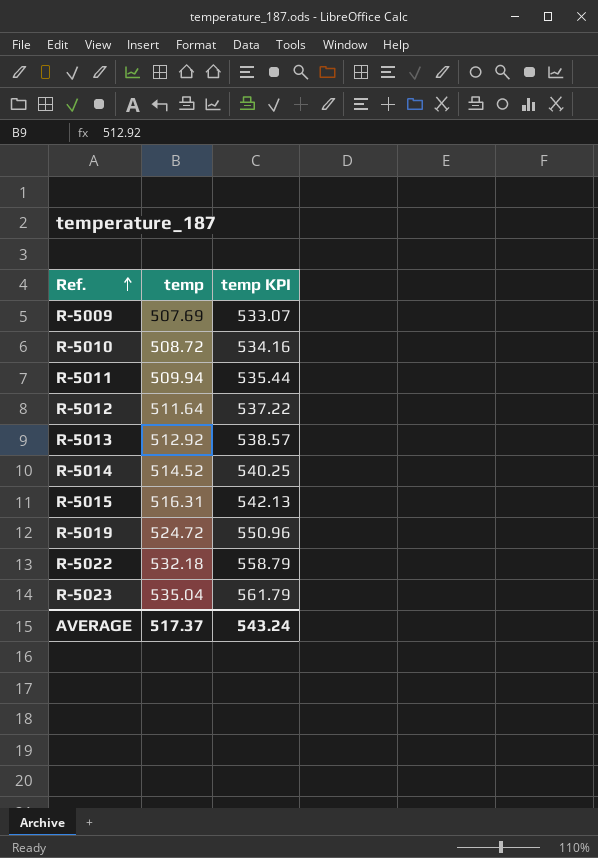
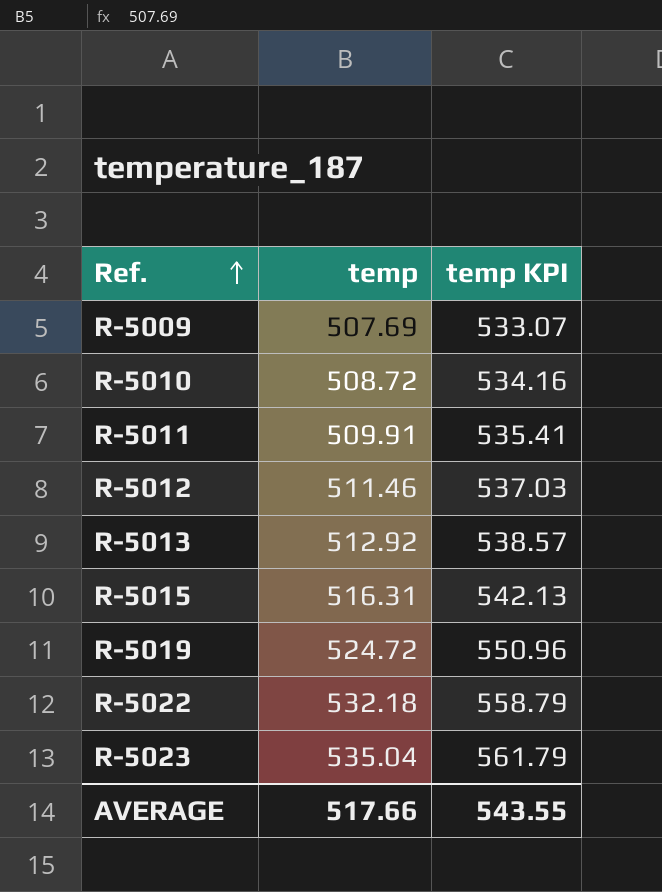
row R-5014: 514.52 | 540.25 -> none
R-5011 | temp: 509.94 -> 509.91
R-5011 | temp KPI: 535.44 -> 535.41
R-5012 | temp: 511.64 -> 511.46
R-5012 | temp KPI: 537.22 -> 537.03
AVERAGE | temp: 517.37 -> 517.66
AVERAGE | temp KPI: 543.24 -> 543.55

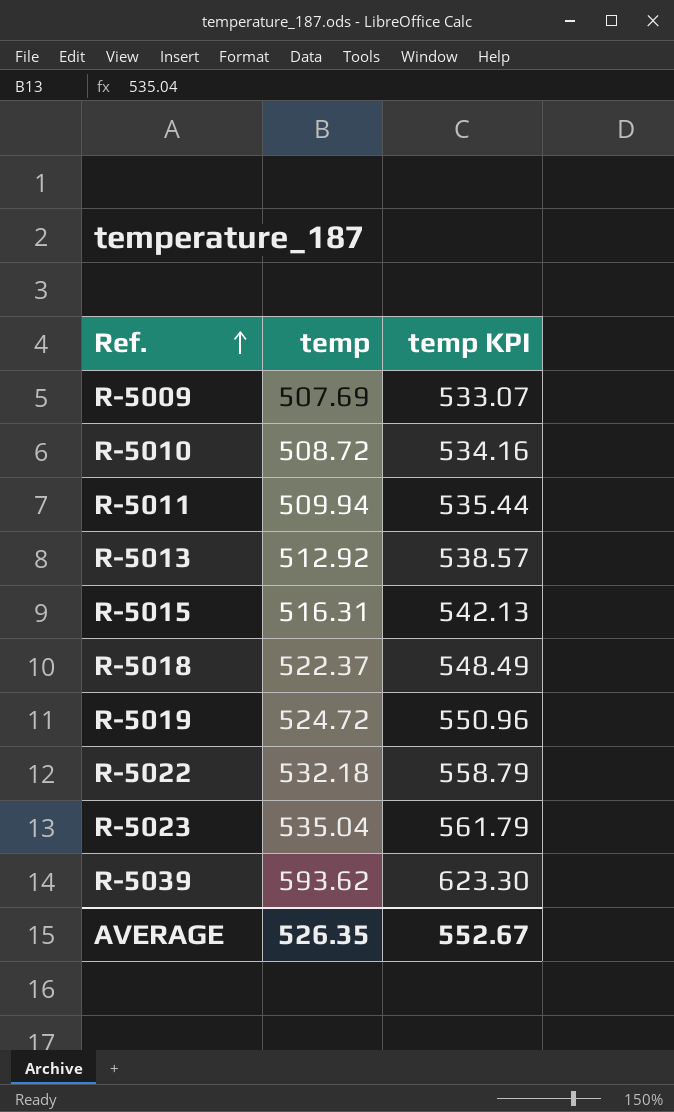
row R-5012: 511.46 | 537.03 -> none
R-5011 | temp: 509.91 -> 509.94
R-5011 | temp KPI: 535.41 -> 535.44
row R-5018: none -> 522.37 | 548.49
row R-5039: none -> 593.62 | 623.30
AVERAGE | temp: 517.66 -> 526.35
AVERAGE | temp KPI: 543.55 -> 552.67

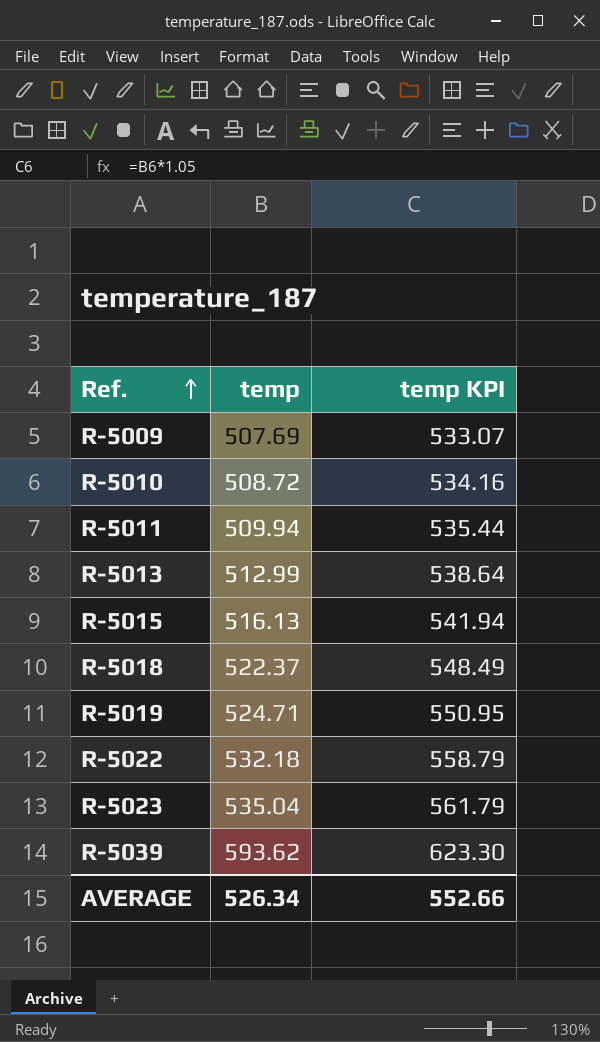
R-5013 | temp: 512.92 -> 512.99
R-5013 | temp KPI: 538.57 -> 538.64
R-5015 | temp: 516.31 -> 516.13
R-5015 | temp KPI: 542.13 -> 541.94
R-5019 | temp: 524.72 -> 524.71
R-5019 | temp KPI: 550.96 -> 550.95
AVERAGE | temp: 526.35 -> 526.34
AVERAGE | temp KPI: 552.67 -> 552.66

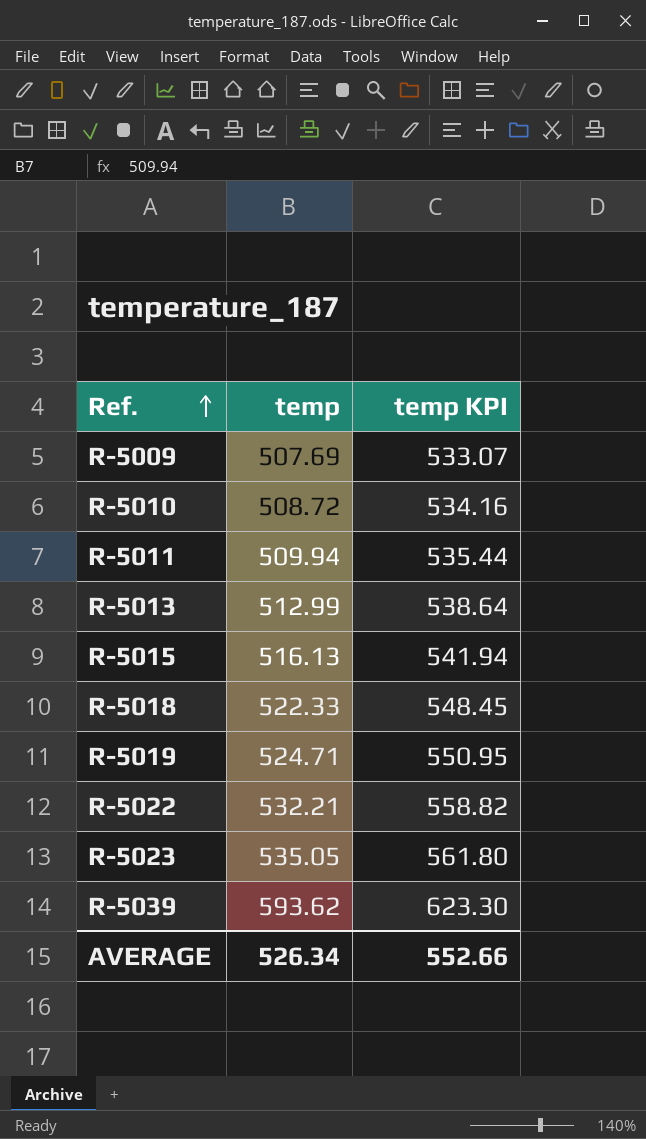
R-5018 | temp: 522.37 -> 522.33
R-5018 | temp KPI: 548.49 -> 548.45
R-5022 | temp: 532.18 -> 532.21
R-5022 | temp KPI: 558.79 -> 558.82
R-5023 | temp: 535.04 -> 535.05
R-5023 | temp KPI: 561.79 -> 561.80

